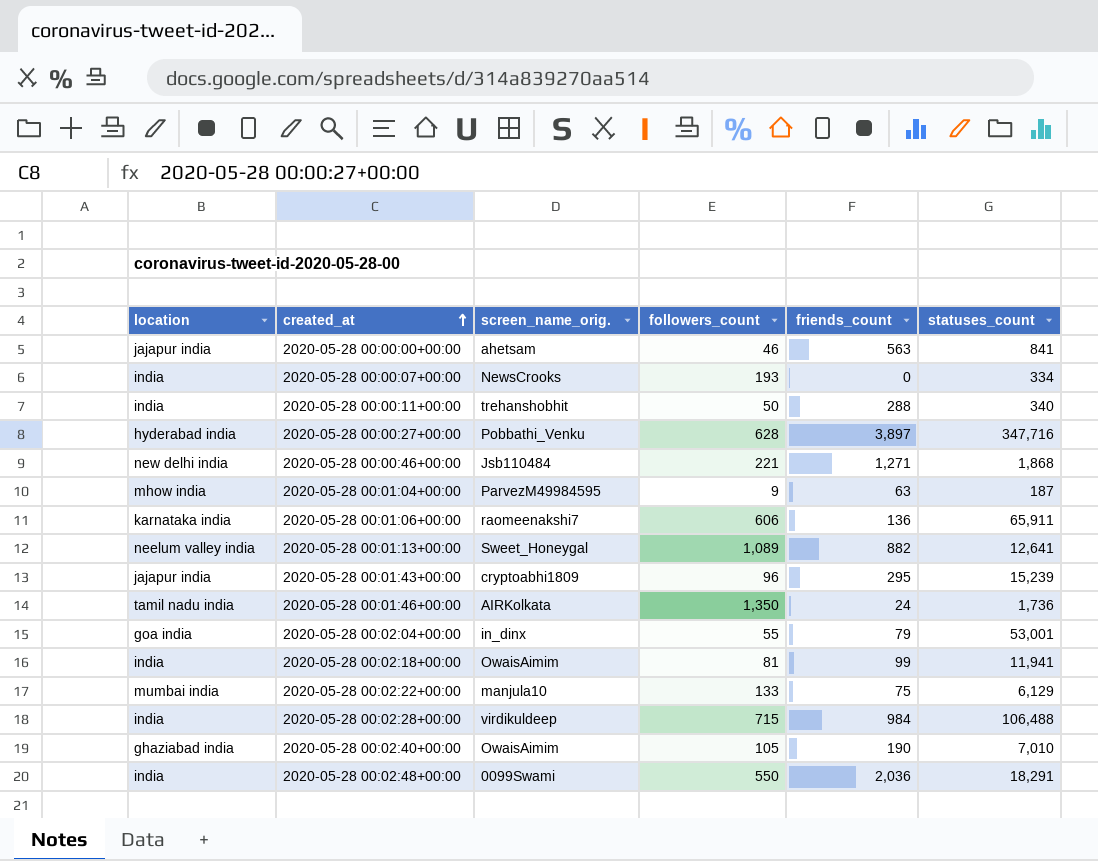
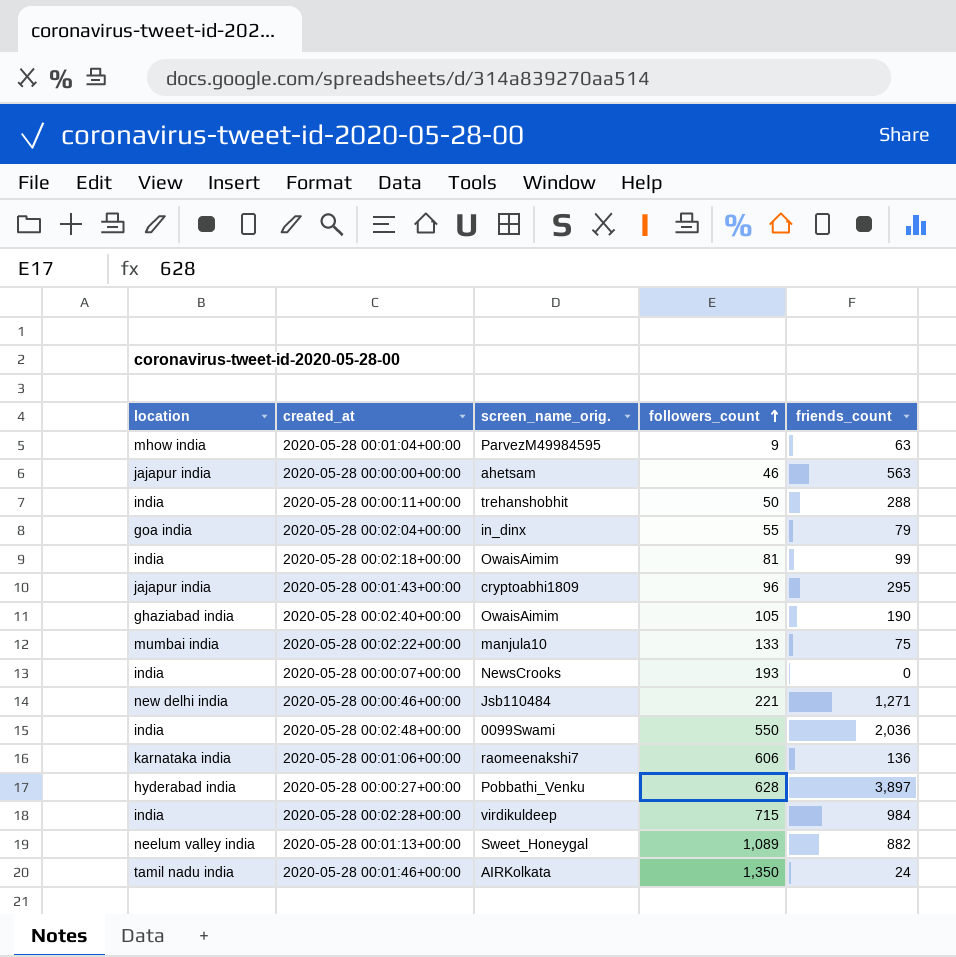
row order: created_at ascending -> followers_count ascending
column statuses_count | position: 6 -> none

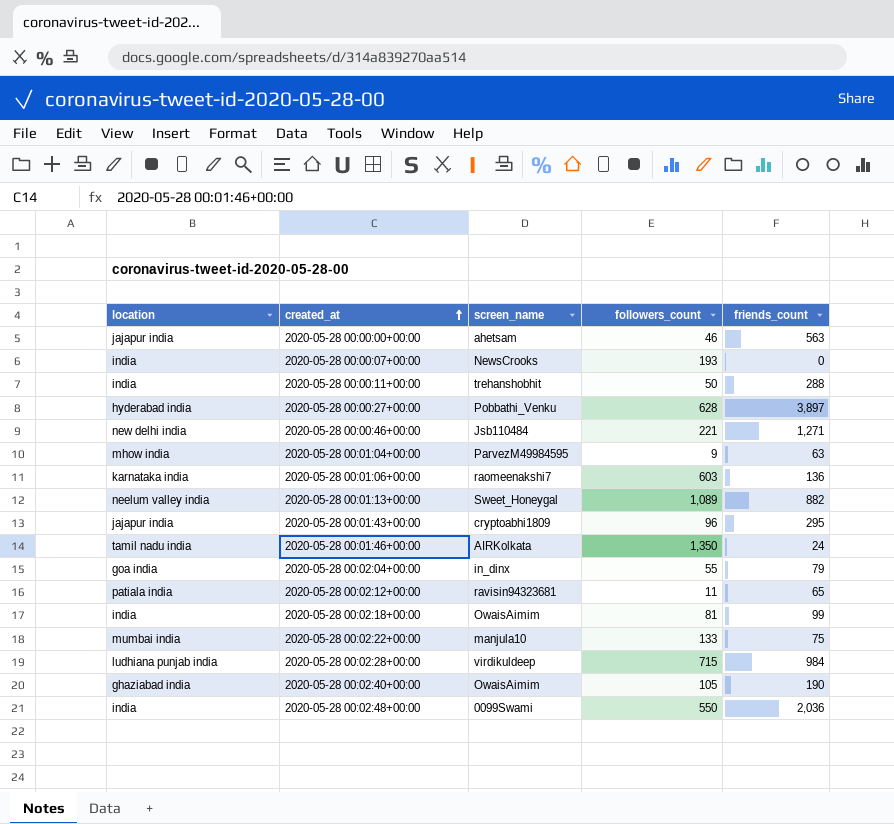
row order: followers_count ascending -> created_at ascending
column name: screen_name_orig. -> screen_name
2020-05-28 00:01:06+00:00 | followers_count: 606 -> 603
row 2020-05-28 00:02:12+00:00: none -> patiala india | ravisin94323681 | 11 | 65
2020-05-28 00:02:28+00:00 | location: india -> ludhiana punjab india

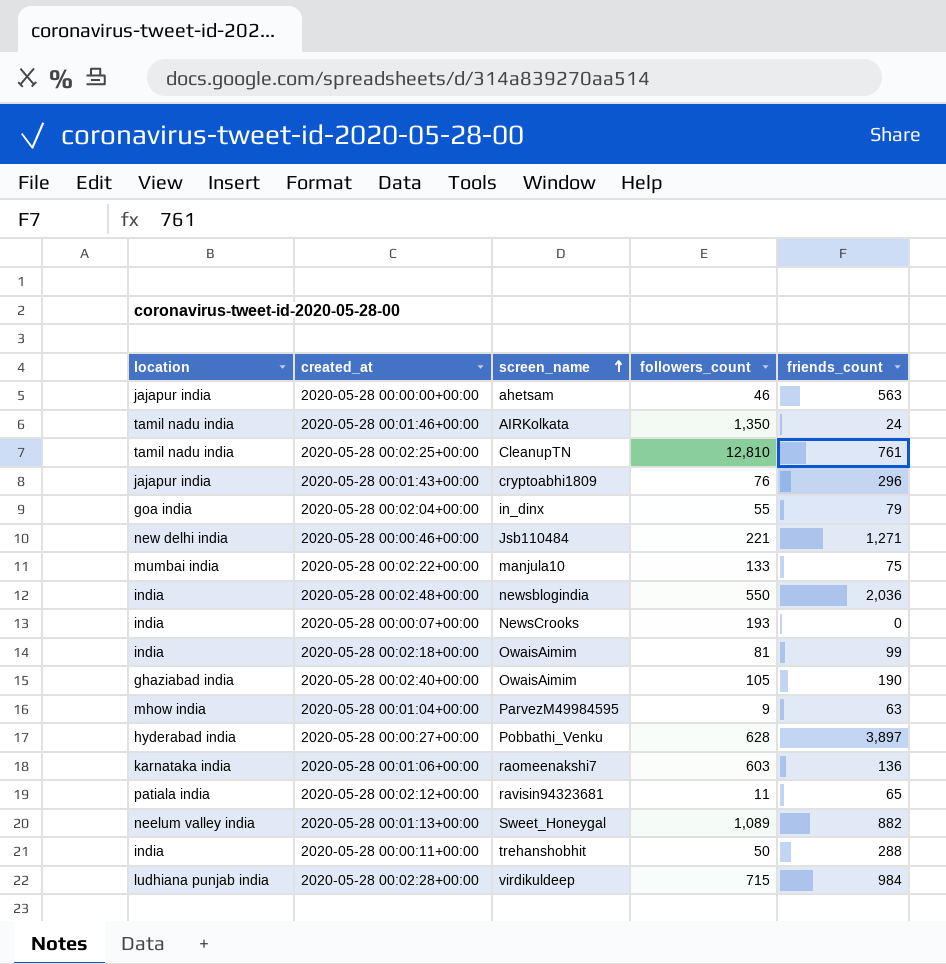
row order: created_at ascending -> screen_name ascending
row 2020-05-28 00:02:25+00:00: none -> tamil nadu india | CleanupTN | 12,810 | 761
2020-05-28 00:01:43+00:00 | followers_count: 96 -> 76
2020-05-28 00:01:43+00:00 | friends_count: 295 -> 296
2020-05-28 00:02:48+00:00 | screen_name: 0099Swami -> newsblogindia

